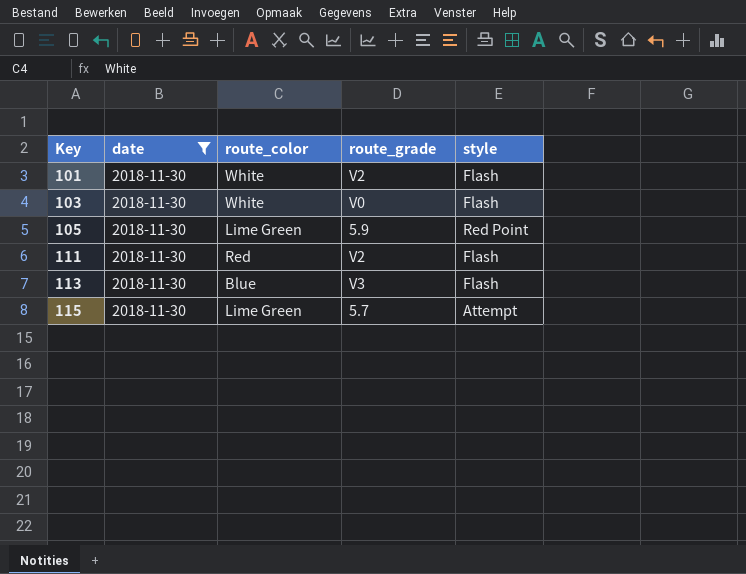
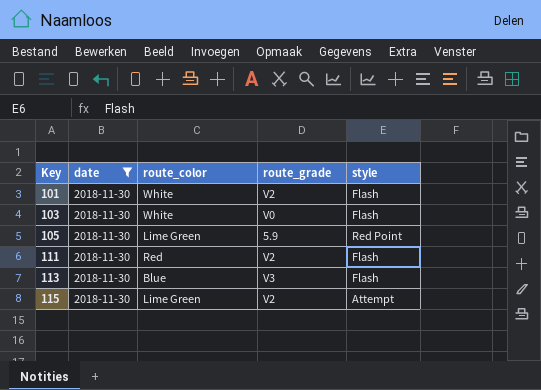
115 | route_grade: 5.7 -> V2

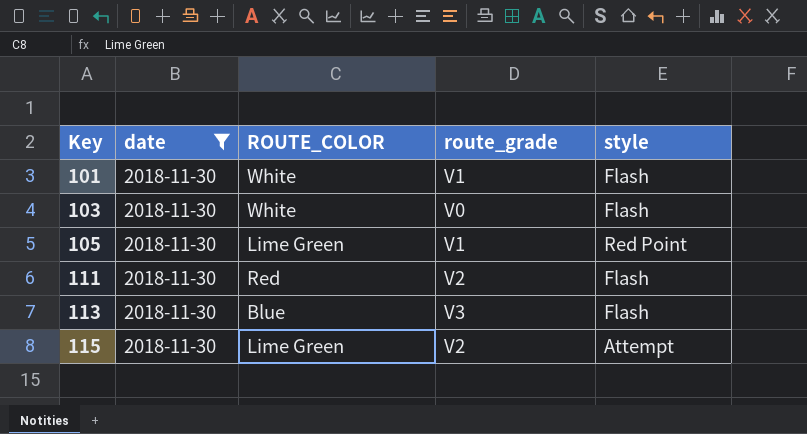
column name: route_color -> ROUTE_COLOR
101 | route_grade: V2 -> V1
105 | route_grade: 5.9 -> V1

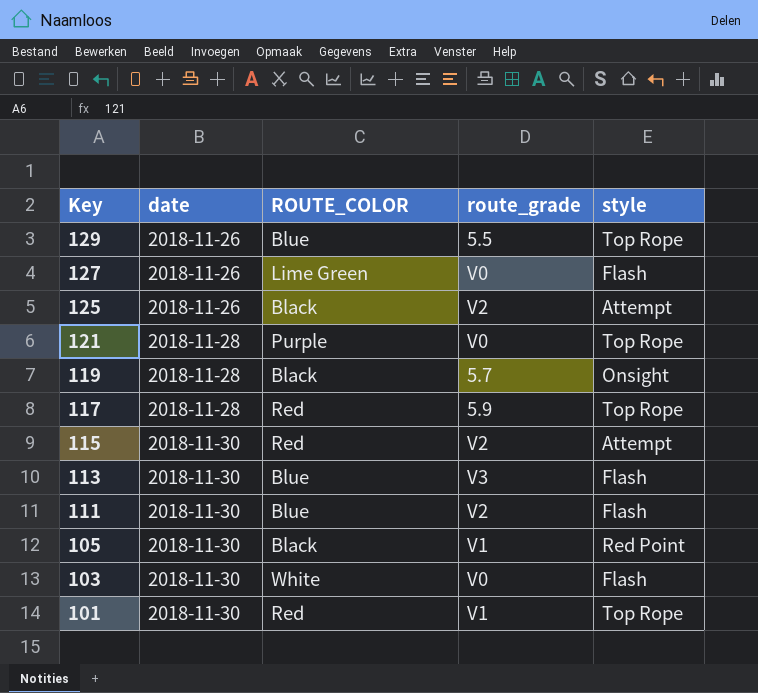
filter: date = 2018-11-30 -> none
row order: Key ascending -> Key descending
115 | ROUTE_COLOR: Lime Green -> Red
111 | ROUTE_COLOR: Red -> Blue
105 | ROUTE_COLOR: Lime Green -> Black
101 | ROUTE_COLOR: White -> Red
101 | style: Flash -> Top Rope

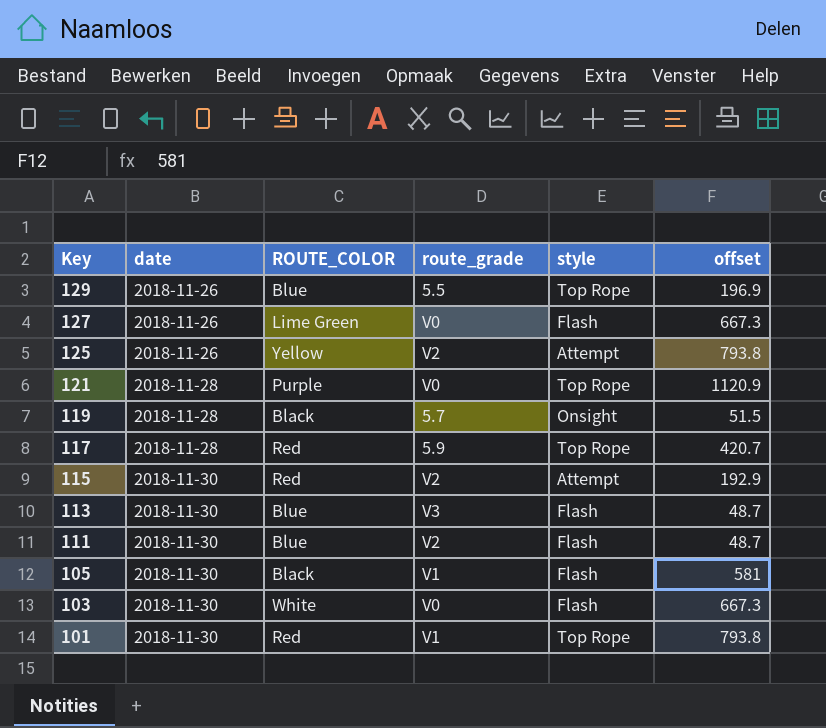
column offset | position: none -> 6
125 | ROUTE_COLOR: Black -> Yellow
105 | style: Red Point -> Flash

